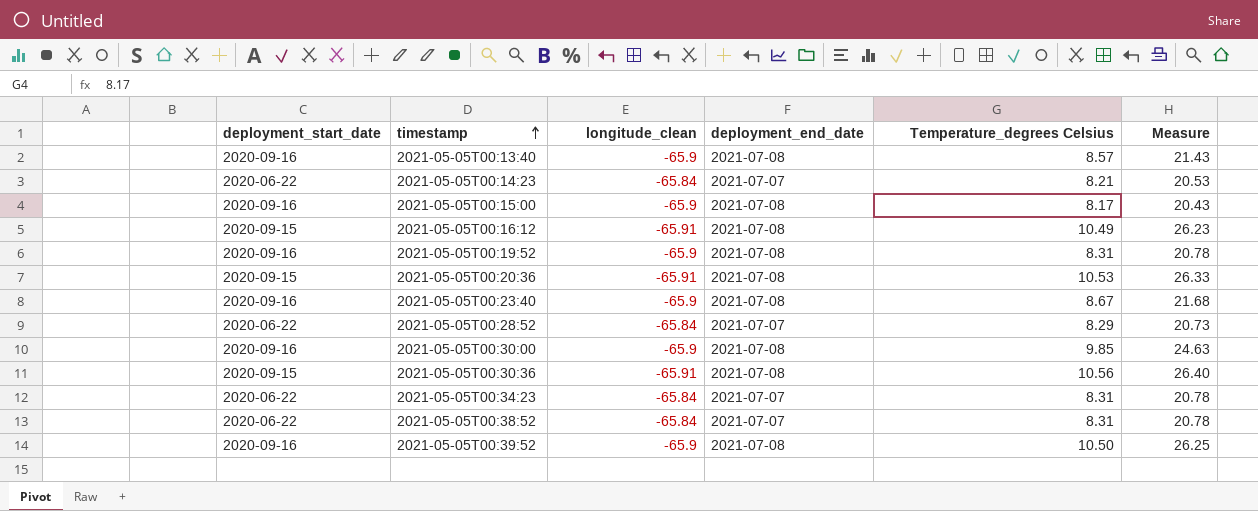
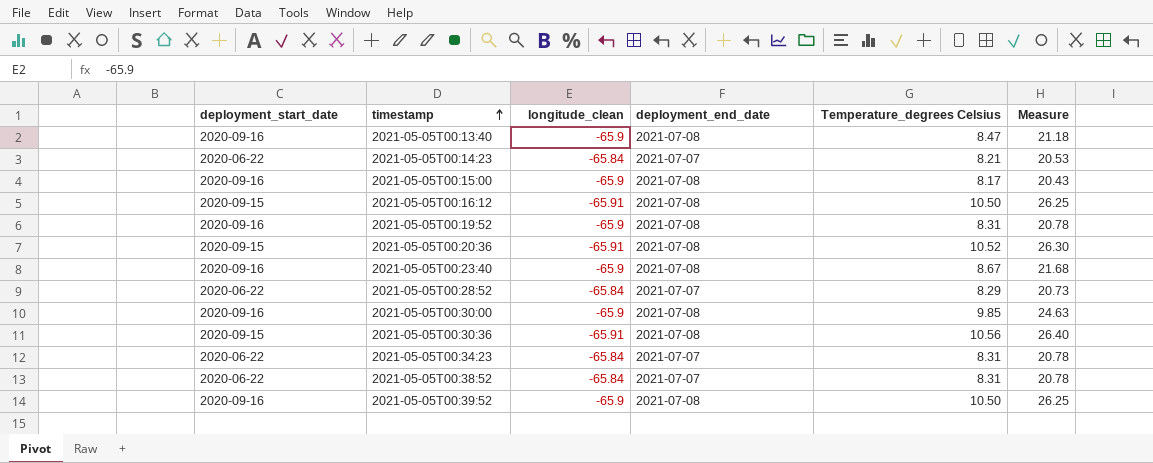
2021-05-05T00:13:40 | Temperature_degrees Celsius: 8.57 -> 8.47
2021-05-05T00:13:40 | Measure: 21.43 -> 21.18
2021-05-05T00:16:12 | Temperature_degrees Celsius: 10.49 -> 10.50
2021-05-05T00:16:12 | Measure: 26.23 -> 26.25
2021-05-05T00:20:36 | Temperature_degrees Celsius: 10.53 -> 10.52
2021-05-05T00:20:36 | Measure: 26.33 -> 26.30

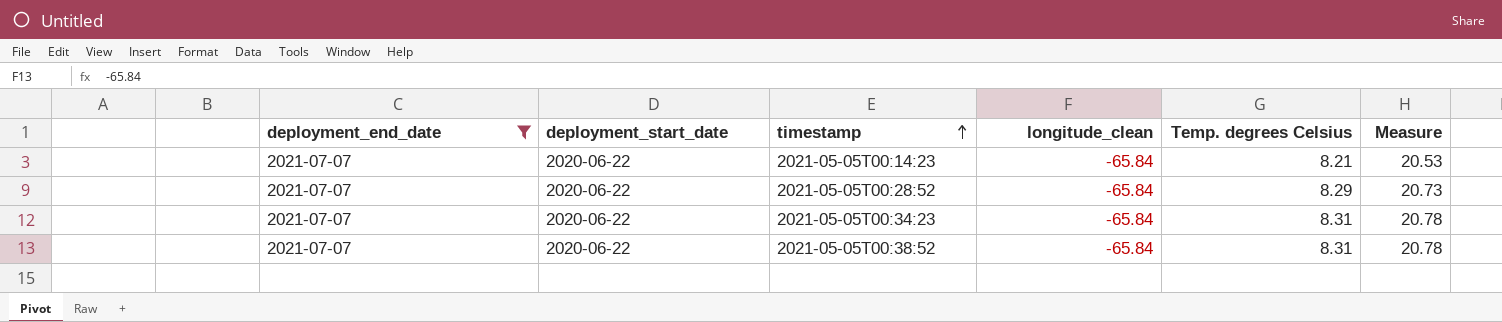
filter: none -> deployment_end_date = 2021-07-07
column deployment_end_date | position: 4 -> 1
column name: Temperature_degrees Celsius -> Temp. degrees Celsius

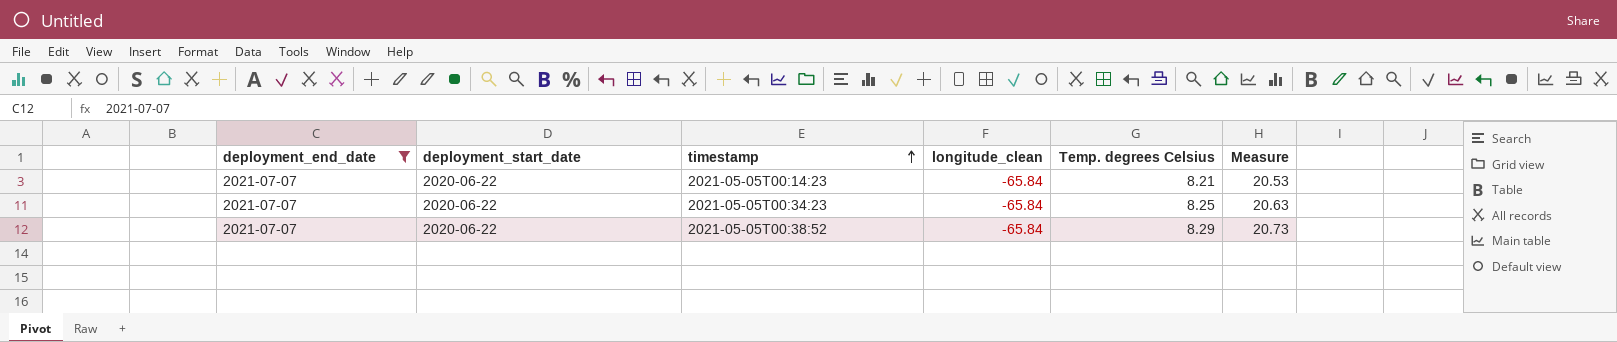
row 2021-05-05T00:28:52: 2021-07-07 | 2020-06-22 | -65.84 | 8.29 | 20.73 -> none
2021-05-05T00:34:23 | Temp. degrees Celsius: 8.31 -> 8.25
2021-05-05T00:34:23 | Measure: 20.78 -> 20.63
2021-05-05T00:38:52 | Temp. degrees Celsius: 8.31 -> 8.29
2021-05-05T00:38:52 | Measure: 20.78 -> 20.73

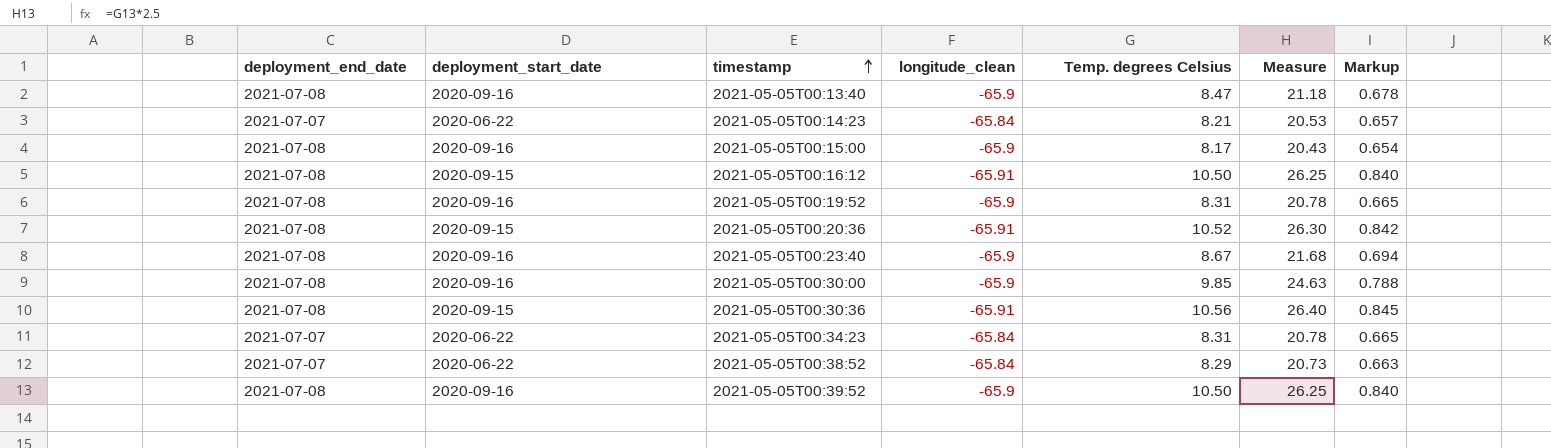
filter: deployment_end_date = 2021-07-07 -> none
column Markup | formula: none -> [Temp. degrees Celsius] * 0.08
2021-05-05T00:34:23 | Temp. degrees Celsius: 8.25 -> 8.31
2021-05-05T00:34:23 | Measure: 20.63 -> 20.78

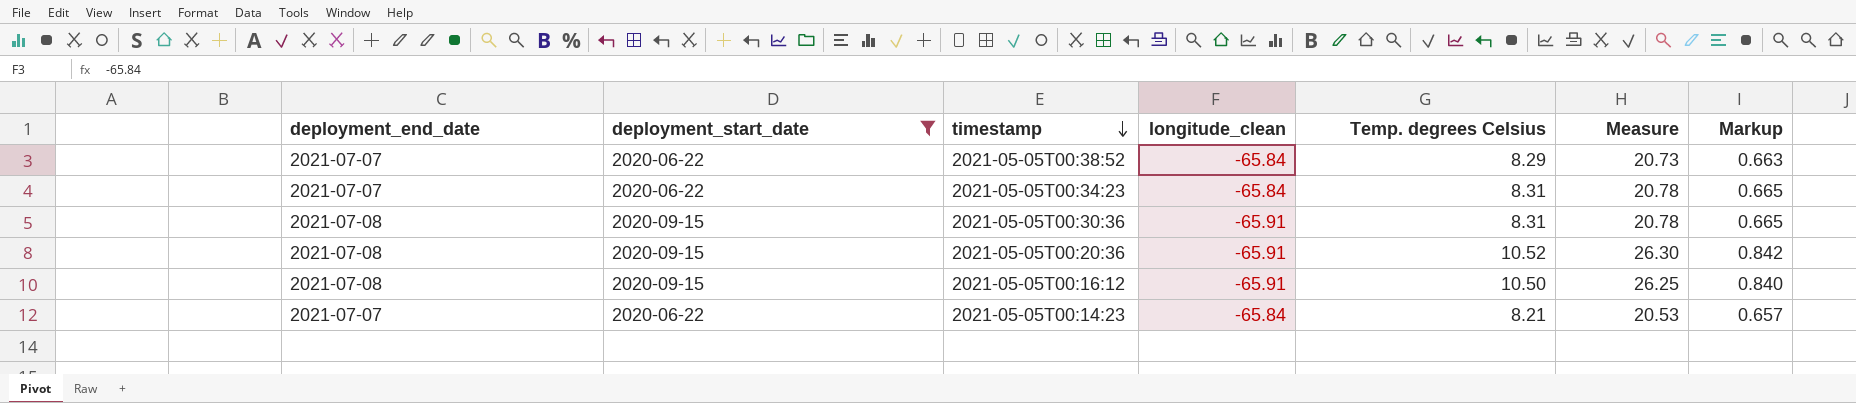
filter: none -> deployment_start_date != 2020-09-16
row order: timestamp ascending -> timestamp descending
2021-05-05T00:30:36 | Temp. degrees Celsius: 10.56 -> 8.31
2021-05-05T00:30:36 | Measure: 26.40 -> 20.78
2021-05-05T00:30:36 | Markup: 0.845 -> 0.665

